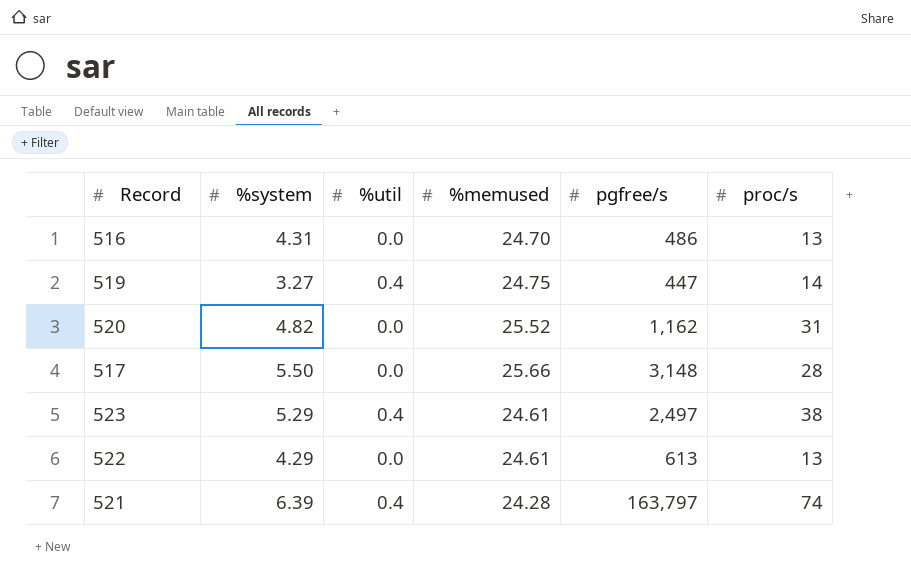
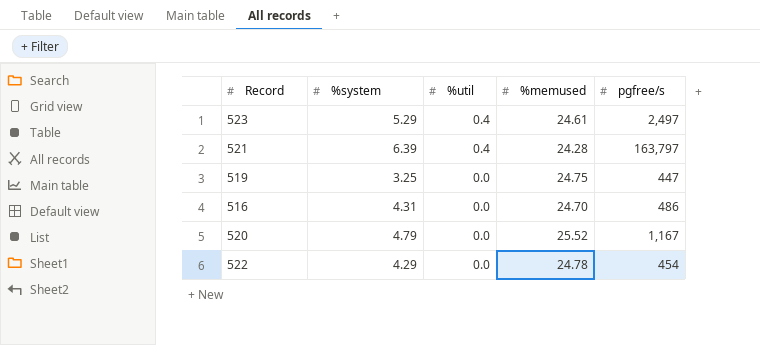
row order: none -> %util descending
column proc/s | position: 6 -> none
row 517: 5.50 | 0.0 | 25.66 | 3,148 | 28 -> none
519 | %system: 3.27 -> 3.25
519 | %util: 0.4 -> 0.0
520 | %system: 4.82 -> 4.79
520 | pgfree/s: 1,162 -> 1,167
522 | %memused: 24.61 -> 24.78
522 | pgfree/s: 613 -> 454

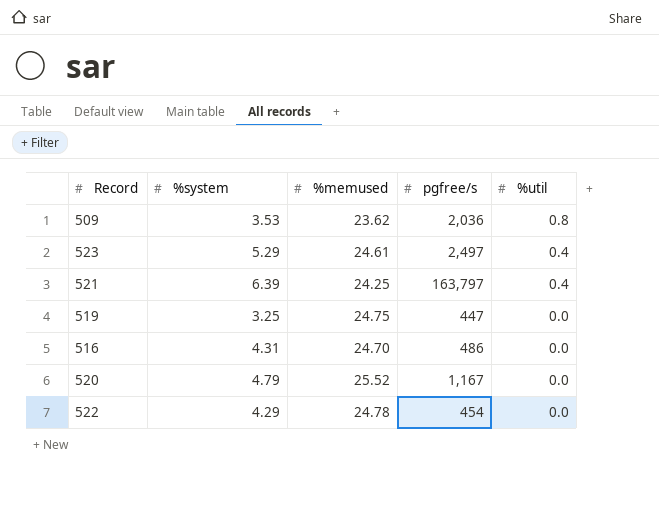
column %util | position: 3 -> 5
row 509: none -> 3.53 | 23.62 | 2,036 | 0.8
521 | %memused: 24.28 -> 24.25

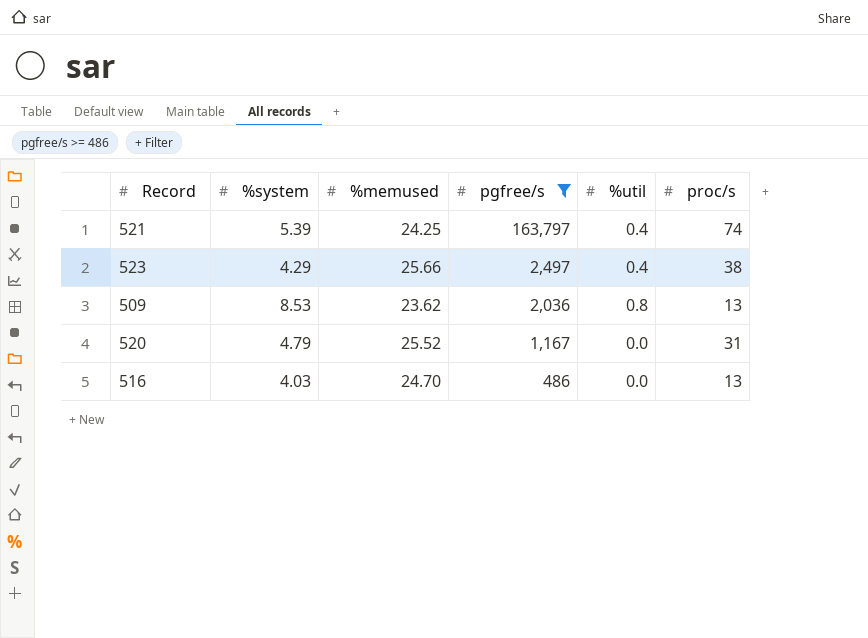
filter: none -> pgfree/s >= 486
row order: %util descending -> pgfree/s descending
column proc/s | position: none -> 6
521 | %system: 6.39 -> 5.39
523 | %system: 5.29 -> 4.29
523 | %memused: 24.61 -> 25.66
509 | %system: 3.53 -> 8.53
516 | %system: 4.31 -> 4.03

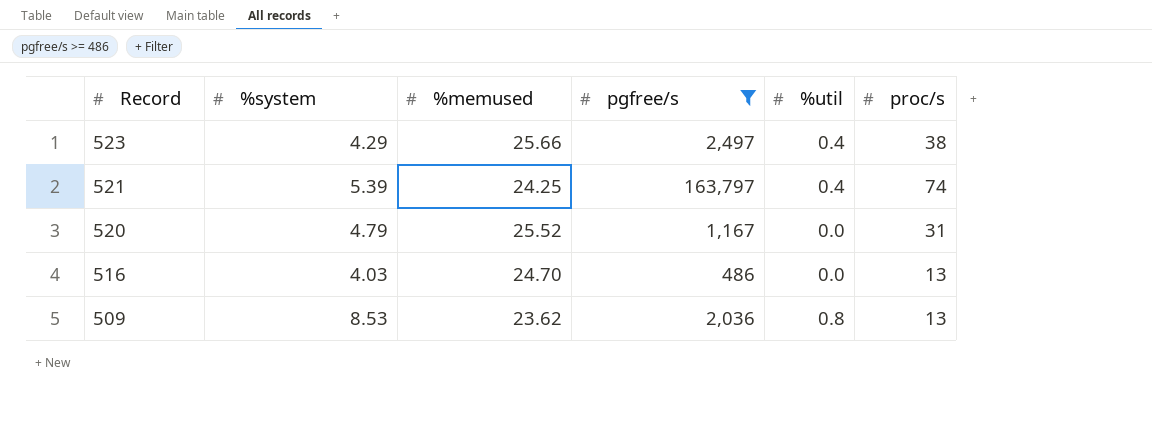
row order: pgfree/s descending -> Record descending

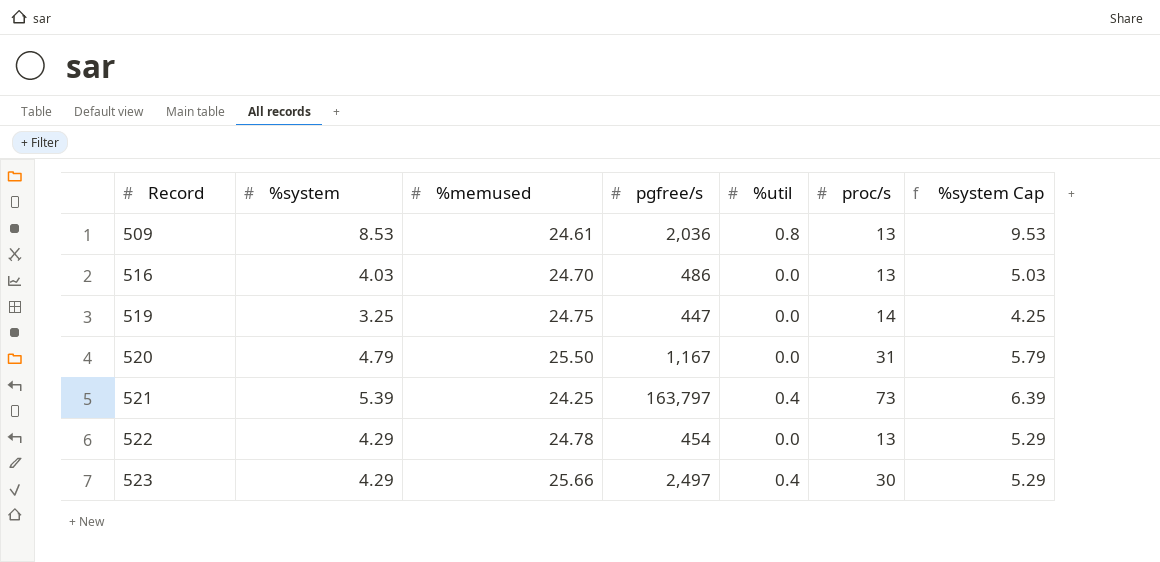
filter: pgfree/s >= 486 -> none
row order: Record descending -> Record ascending
column %system Cap | formula: none -> [%system] + 1
509 | %memused: 23.62 -> 24.61
520 | %memused: 25.52 -> 25.50
521 | proc/s: 74 -> 73
523 | proc/s: 38 -> 30

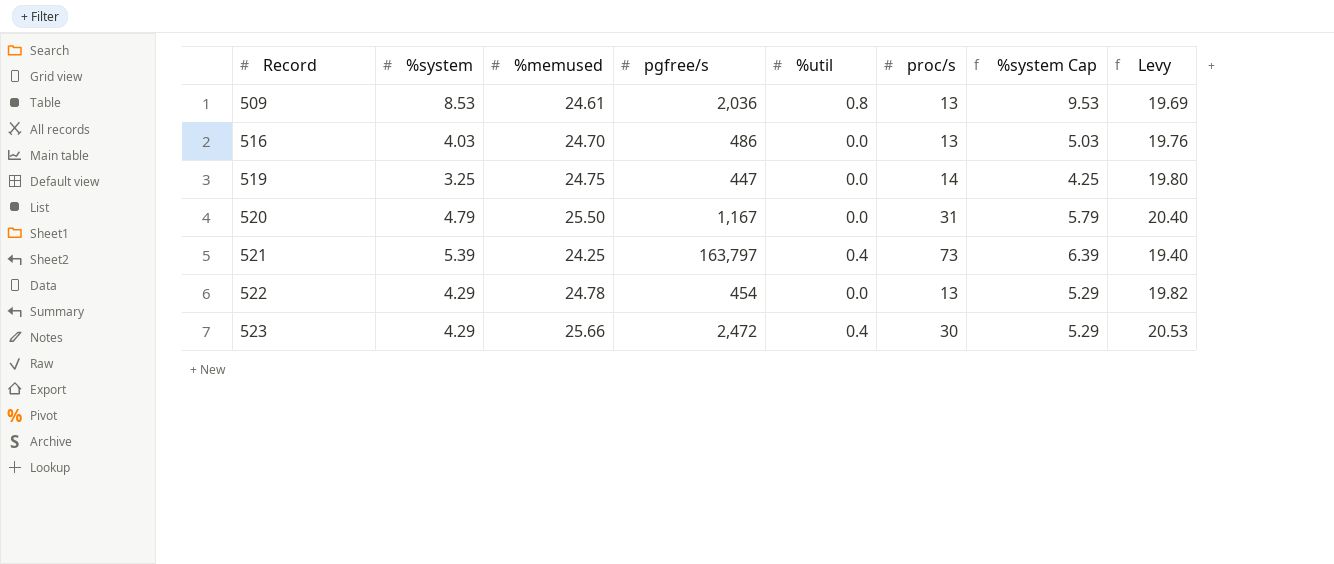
column Levy | formula: none -> [%memused] * 0.8
523 | pgfree/s: 2,497 -> 2,472

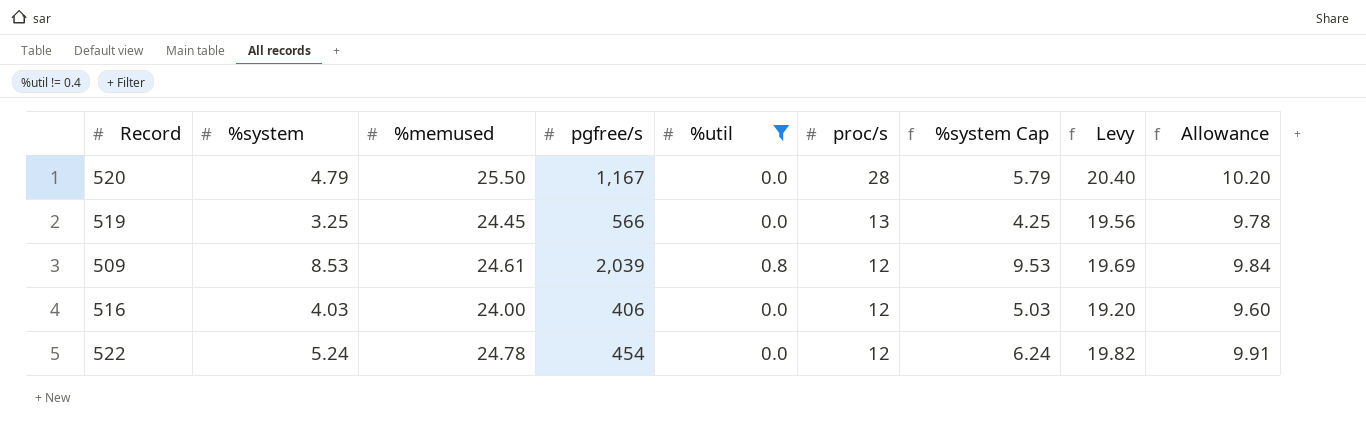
filter: none -> %util != 0.4
row order: Record ascending -> proc/s descending
column Allowance | formula: none -> [%memused] * 0.4
520 | proc/s: 31 -> 28
519 | %memused: 24.75 -> 24.45
519 | pgfree/s: 447 -> 566
519 | proc/s: 14 -> 13
519 | Levy: 19.80 -> 19.56
509 | pgfree/s: 2,036 -> 2,039
509 | proc/s: 13 -> 12
516 | %memused: 24.70 -> 24.00
516 | pgfree/s: 486 -> 406
516 | proc/s: 13 -> 12
516 | Levy: 19.76 -> 19.20
522 | %system: 4.29 -> 5.24
522 | proc/s: 13 -> 12
522 | %system Cap: 5.29 -> 6.24

